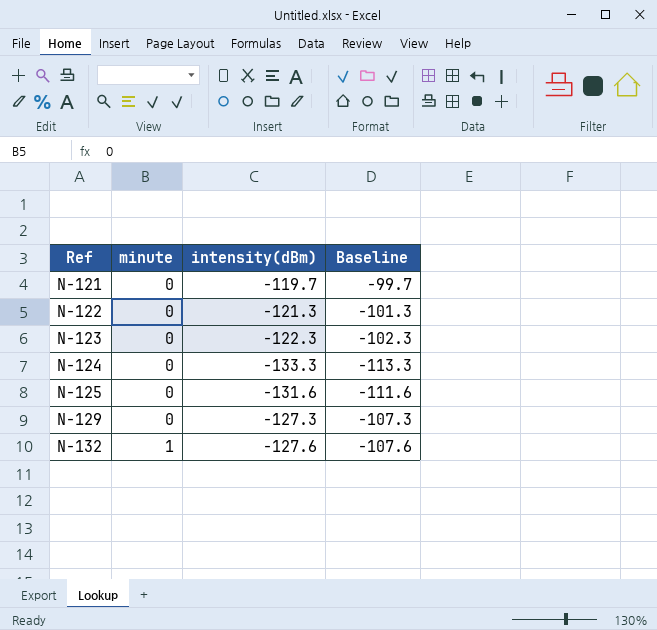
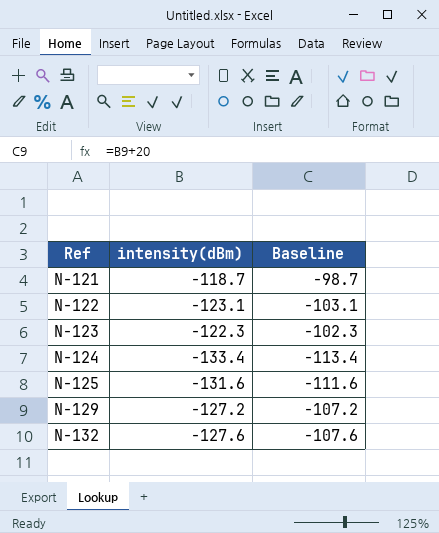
column minute | position: 2 -> none
N-121 | intensity(dBm): -119.7 -> -118.7
N-121 | Baseline: -99.7 -> -98.7
N-122 | intensity(dBm): -121.3 -> -123.1
N-122 | Baseline: -101.3 -> -103.1
N-124 | intensity(dBm): -133.3 -> -133.4
N-124 | Baseline: -113.3 -> -113.4
N-129 | intensity(dBm): -127.3 -> -127.2
N-129 | Baseline: -107.3 -> -107.2

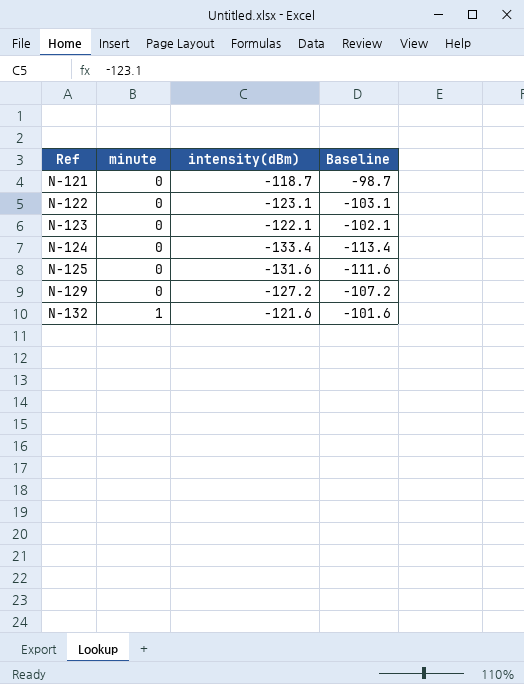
column minute | position: none -> 2
N-123 | intensity(dBm): -122.3 -> -122.1
N-123 | Baseline: -102.3 -> -102.1
N-132 | intensity(dBm): -127.6 -> -121.6
N-132 | Baseline: -107.6 -> -101.6

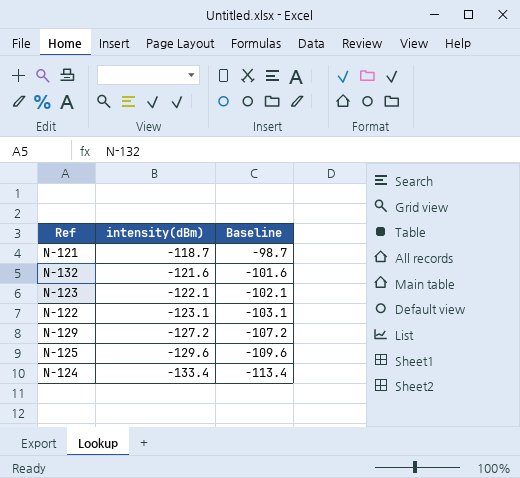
row order: Ref ascending -> intensity(dBm) descending
column minute | position: 2 -> none
N-125 | intensity(dBm): -131.6 -> -129.6
N-125 | Baseline: -111.6 -> -109.6

